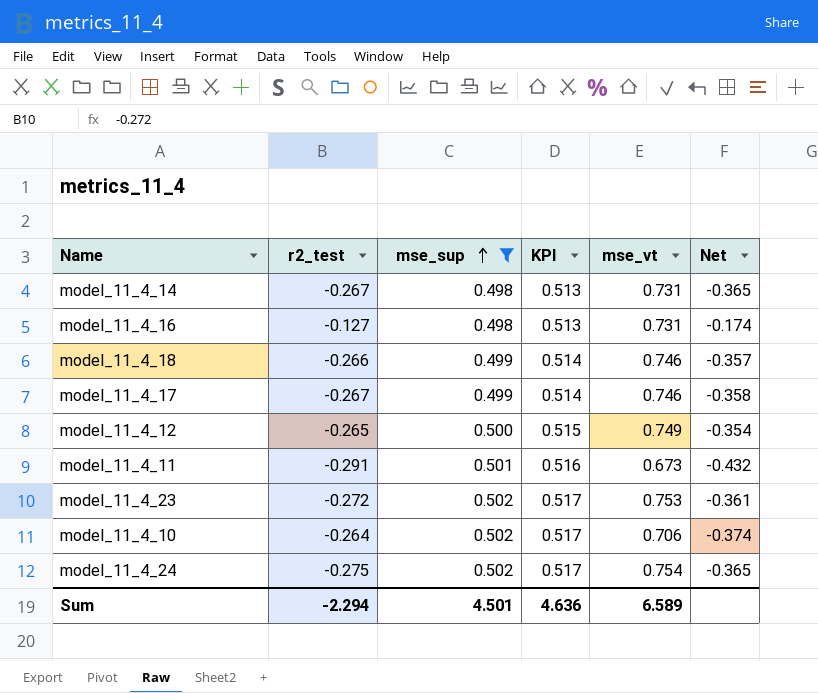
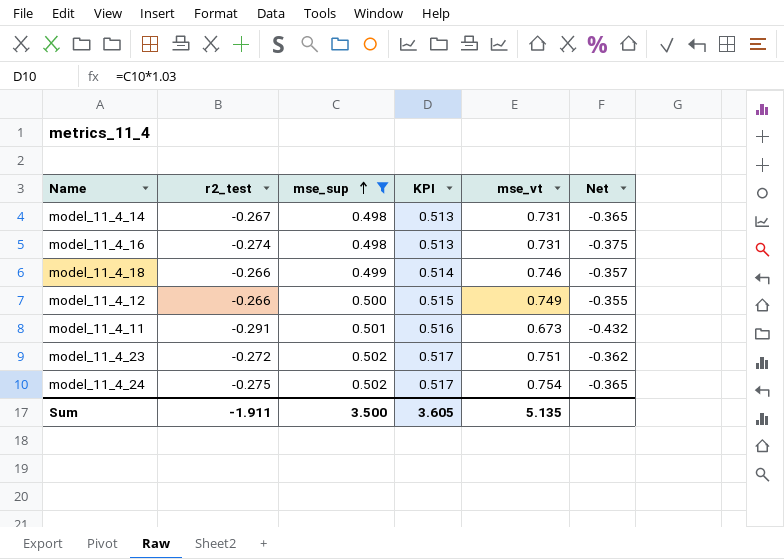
row model_11_4_17: -0.267 | 0.499 | 0.514 | 0.746 | -0.358 -> none
row model_11_4_10: -0.264 | 0.502 | 0.517 | 0.706 | -0.374 -> none
model_11_4_16 | r2_test: -0.127 -> -0.274
model_11_4_16 | Net: -0.174 -> -0.375
model_11_4_12 | r2_test: -0.265 -> -0.266
model_11_4_12 | Net: -0.354 -> -0.355
model_11_4_23 | mse_vt: 0.753 -> 0.751
model_11_4_23 | Net: -0.361 -> -0.362
Sum | r2_test: -2.294 -> -1.911
Sum | mse_sup: 4.501 -> 3.500
Sum | KPI: 4.636 -> 3.605
Sum | mse_vt: 6.589 -> 5.135

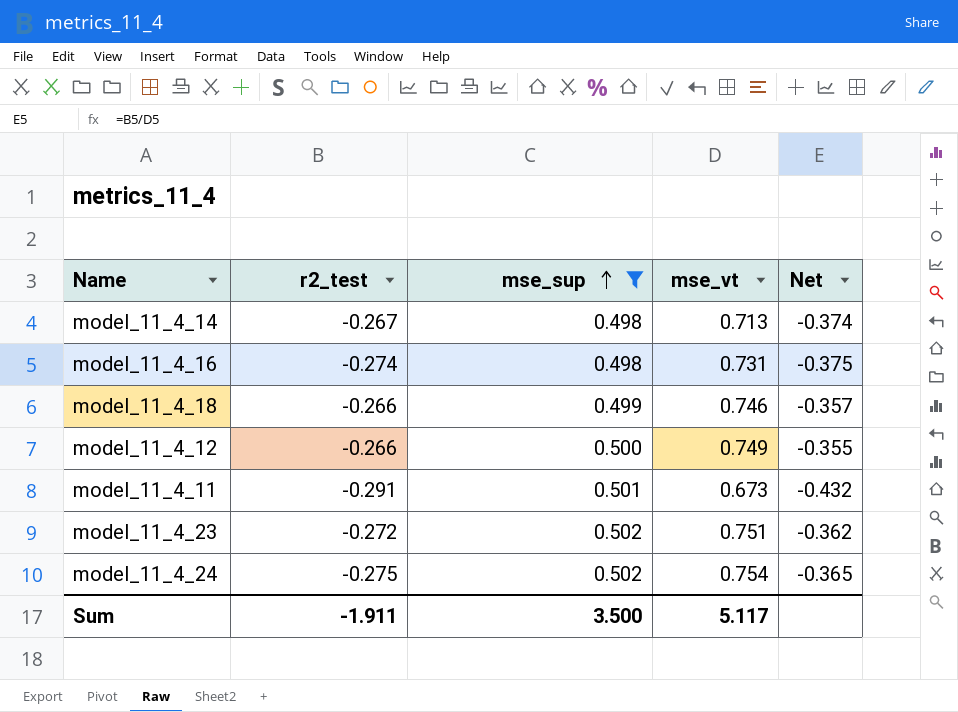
column KPI | formula: [mse_sup] * 1.03 -> none
model_11_4_14 | mse_vt: 0.731 -> 0.713
model_11_4_14 | Net: -0.365 -> -0.374
Sum | mse_vt: 5.135 -> 5.117

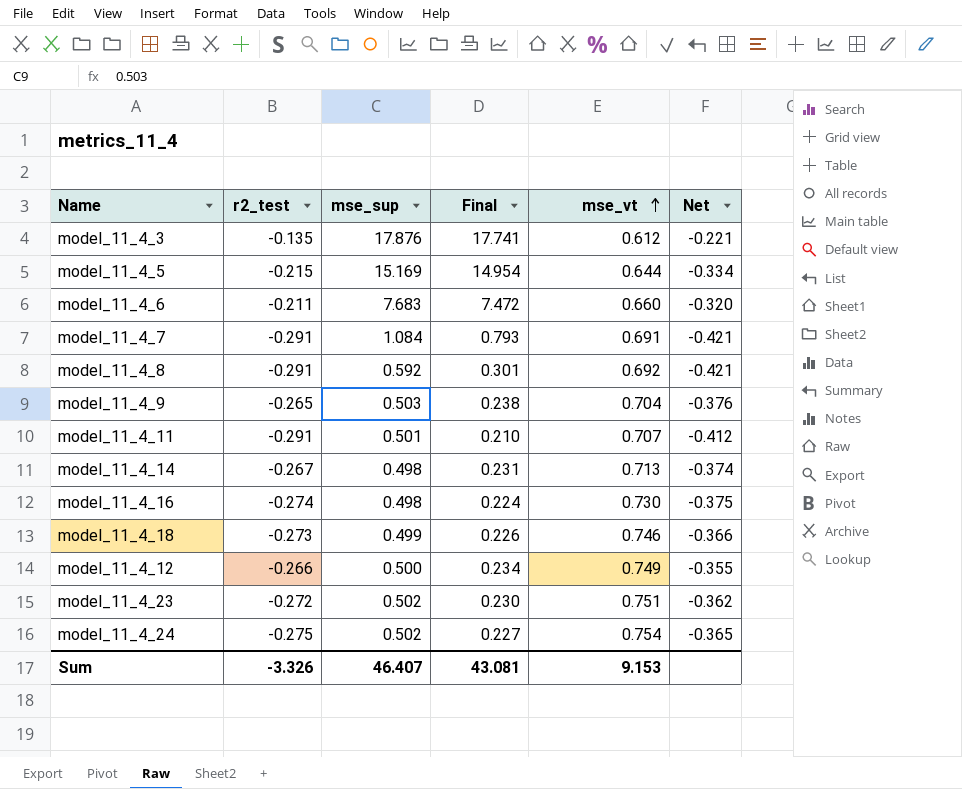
filter: mse_sup <= 0.502 -> none
row order: mse_sup ascending -> mse_vt ascending
column Final | formula: none -> [r2_test] + [mse_sup]
model_11_4_11 | mse_vt: 0.673 -> 0.707
model_11_4_11 | Net: -0.432 -> -0.412
model_11_4_16 | mse_vt: 0.731 -> 0.730
model_11_4_18 | r2_test: -0.266 -> -0.273
model_11_4_18 | Net: -0.357 -> -0.366
Sum | r2_test: -1.911 -> -3.326
Sum | mse_sup: 3.500 -> 46.407
Sum | mse_vt: 5.117 -> 9.153

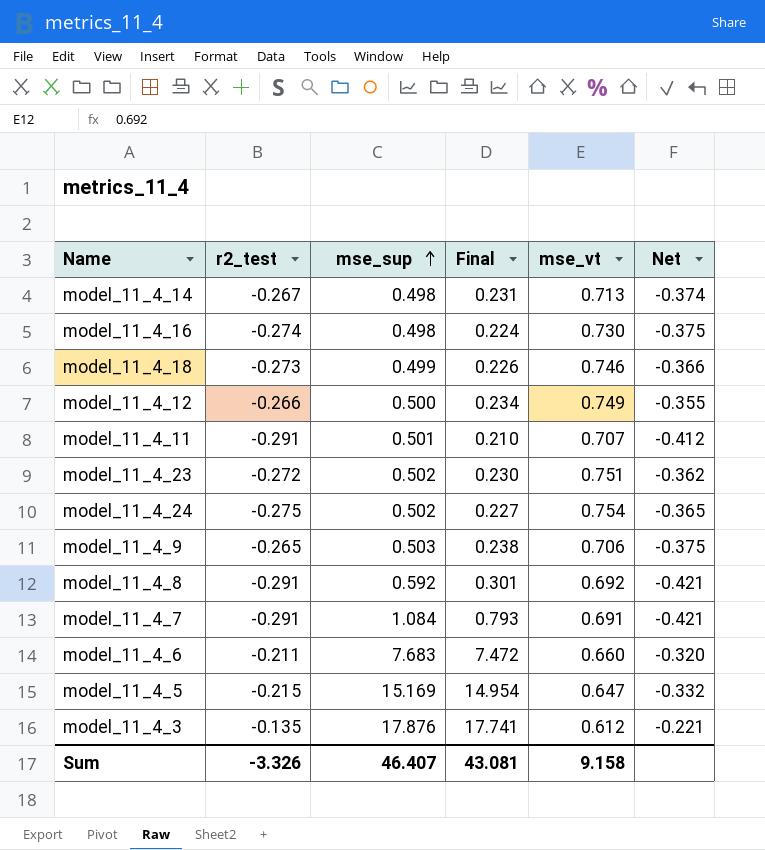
row order: mse_vt ascending -> mse_sup ascending
model_11_4_9 | mse_vt: 0.704 -> 0.706
model_11_4_9 | Net: -0.376 -> -0.375
model_11_4_5 | mse_vt: 0.644 -> 0.647
model_11_4_5 | Net: -0.334 -> -0.332
Sum | mse_vt: 9.153 -> 9.158

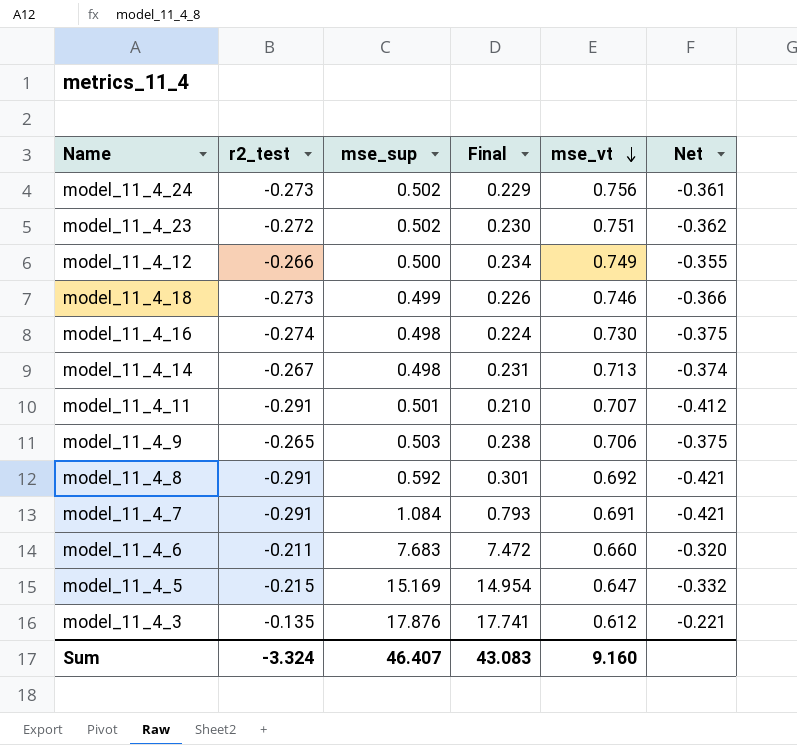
row order: mse_sup ascending -> mse_vt descending
model_11_4_24 | r2_test: -0.275 -> -0.273
model_11_4_24 | Final: 0.227 -> 0.229
model_11_4_24 | mse_vt: 0.754 -> 0.756
model_11_4_24 | Net: -0.365 -> -0.361
Sum | r2_test: -3.326 -> -3.324
Sum | Final: 43.081 -> 43.083
Sum | mse_vt: 9.158 -> 9.160

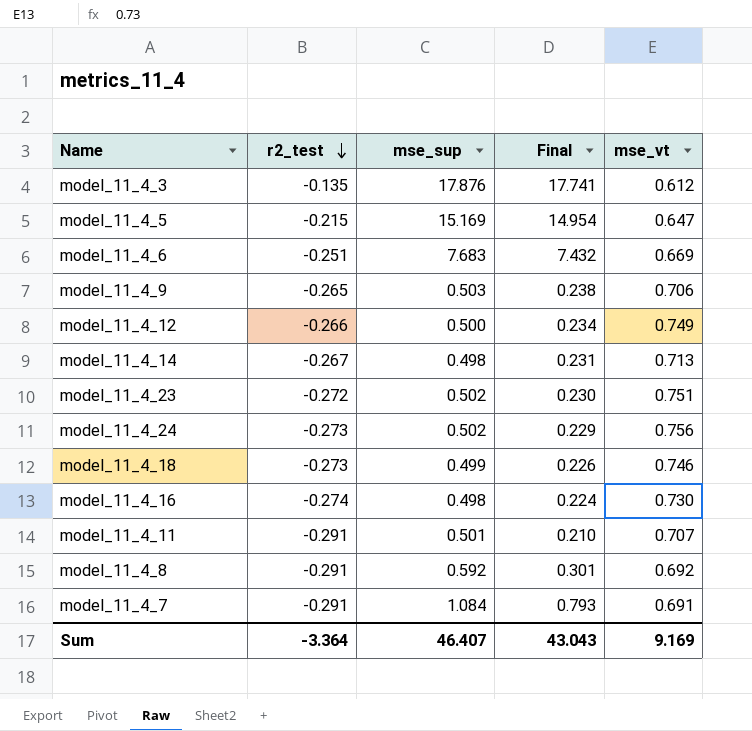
row order: mse_vt descending -> r2_test descending
column Net | formula: [r2_test] / [mse_vt] -> none
model_11_4_6 | r2_test: -0.211 -> -0.251
model_11_4_6 | Final: 7.472 -> 7.432
model_11_4_6 | mse_vt: 0.660 -> 0.669
Sum | r2_test: -3.324 -> -3.364
Sum | Final: 43.083 -> 43.043
Sum | mse_vt: 9.160 -> 9.169

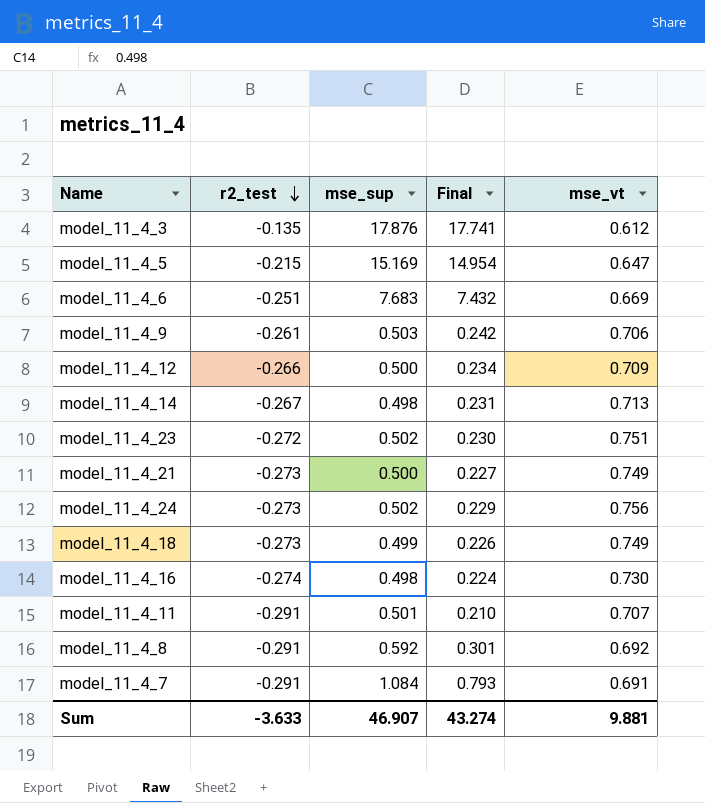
model_11_4_9 | r2_test: -0.265 -> -0.261
model_11_4_9 | Final: 0.238 -> 0.242
model_11_4_12 | mse_vt: 0.749 -> 0.709
row model_11_4_21: none -> -0.273 | 0.500 | 0.227 | 0.749
model_11_4_18 | mse_vt: 0.746 -> 0.749
Sum | r2_test: -3.364 -> -3.633
Sum | mse_sup: 46.407 -> 46.907
Sum | Final: 43.043 -> 43.274
Sum | mse_vt: 9.169 -> 9.881

